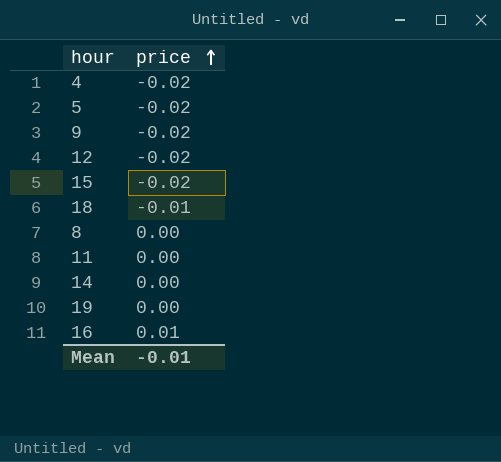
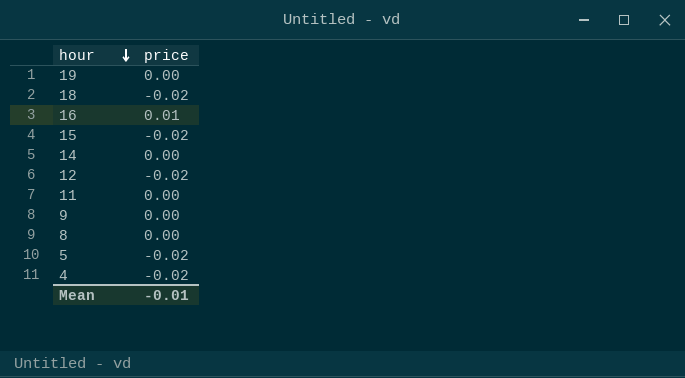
row order: price ascending -> hour descending
18 | price: -0.01 -> -0.02
9 | price: -0.02 -> 0.00

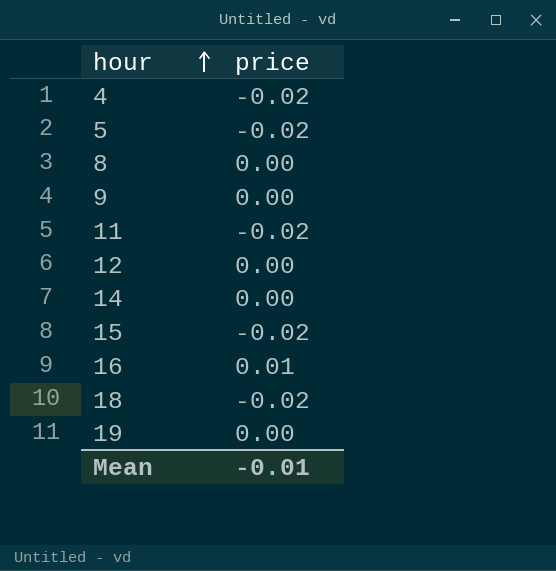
row order: hour descending -> hour ascending
11 | price: 0.00 -> -0.02
12 | price: -0.02 -> 0.00

